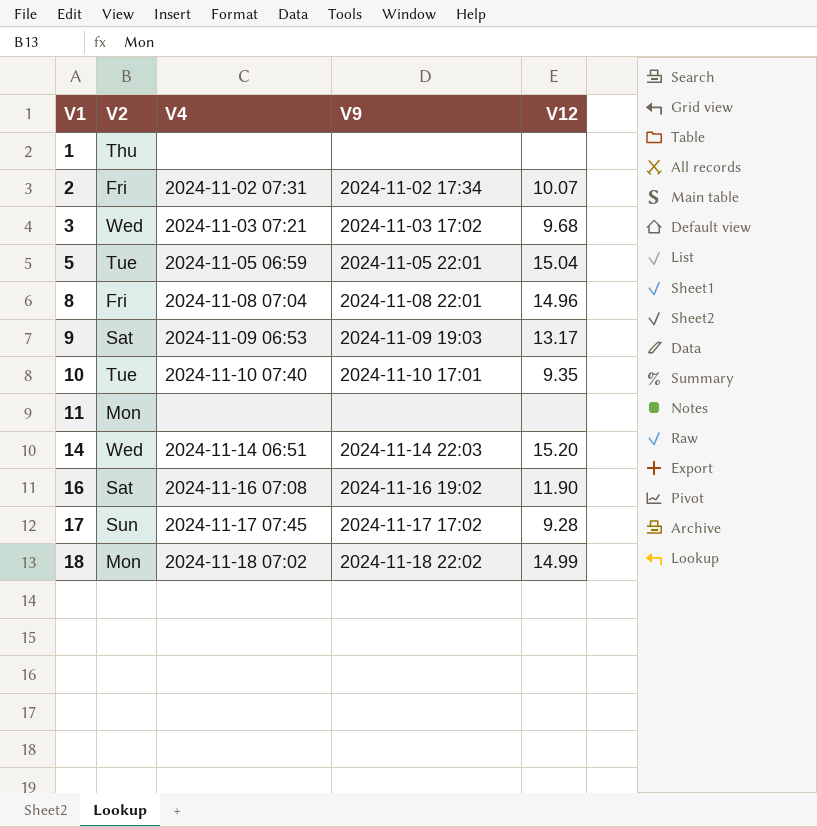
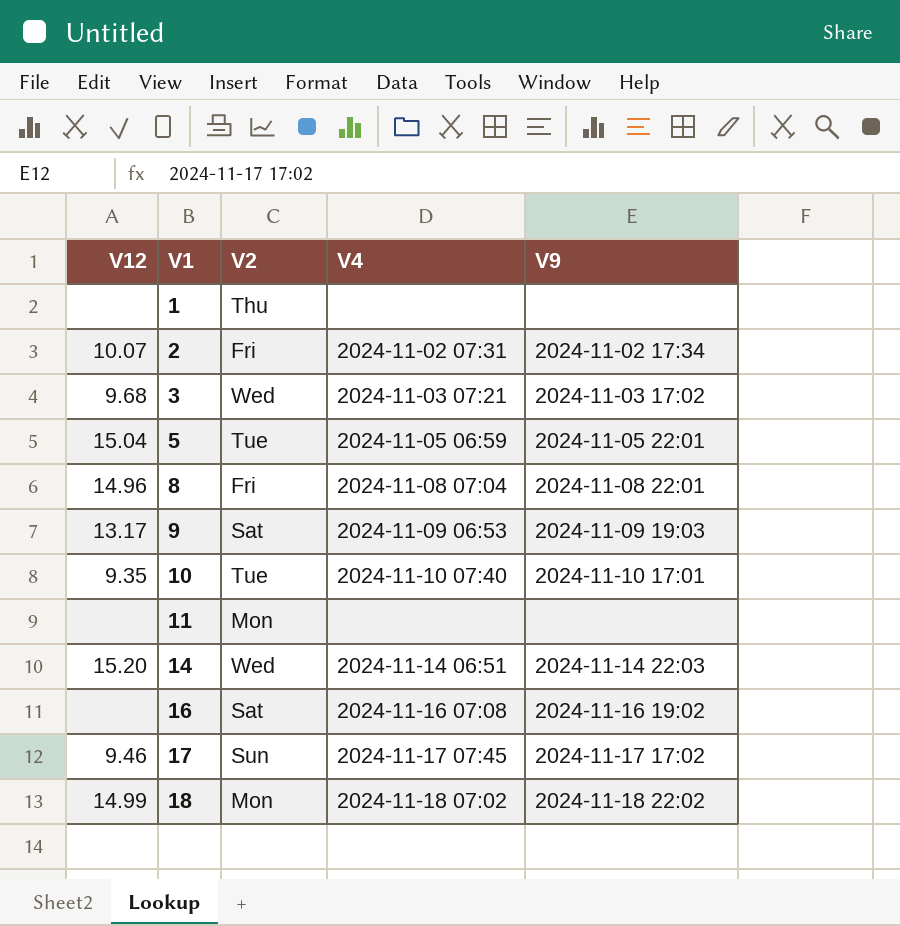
column V12 | position: 5 -> 1
16 | V12: 11.90 -> none
17 | V12: 9.28 -> 9.46

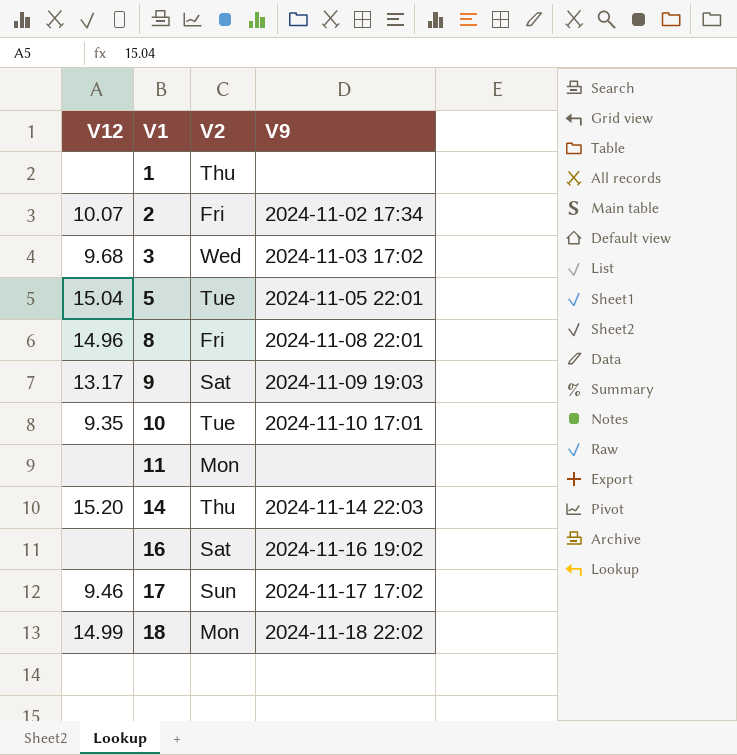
column V4 | position: 4 -> none
14 | V2: Wed -> Thu

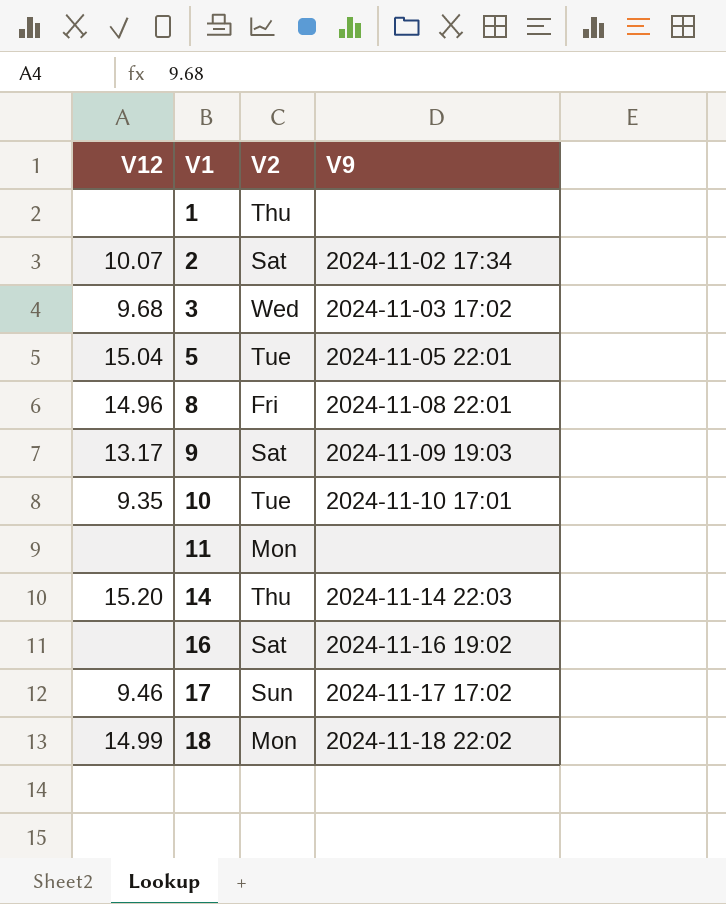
2 | V2: Fri -> Sat

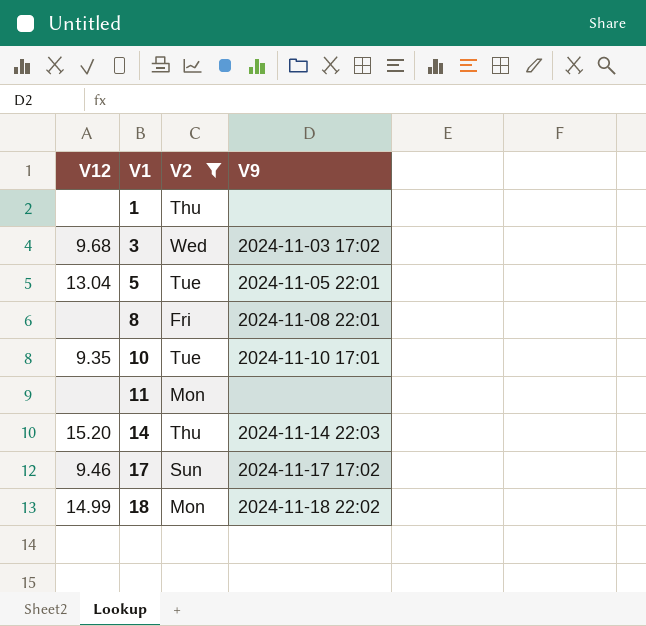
filter: none -> V2 != Sat
5 | V12: 15.04 -> 13.04
8 | V12: 14.96 -> none

